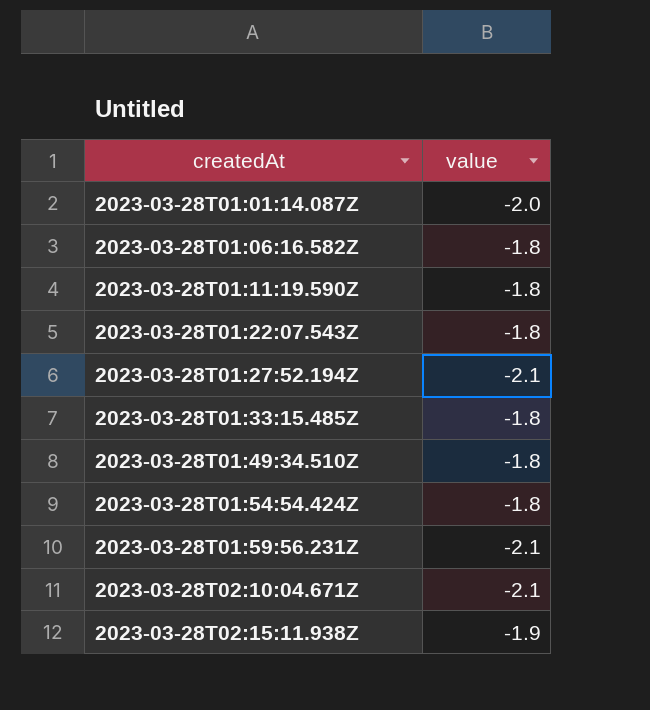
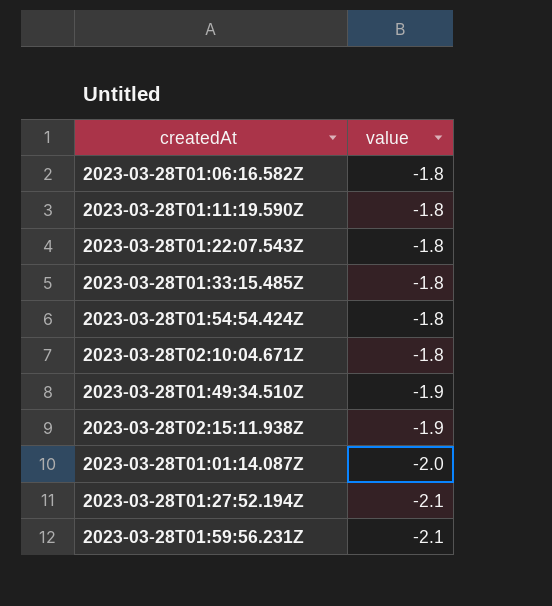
row order: createdAt ascending -> value descending
2023-03-28T02:10:04.671Z | value: -2.1 -> -1.8
2023-03-28T01:49:34.510Z | value: -1.8 -> -1.9

